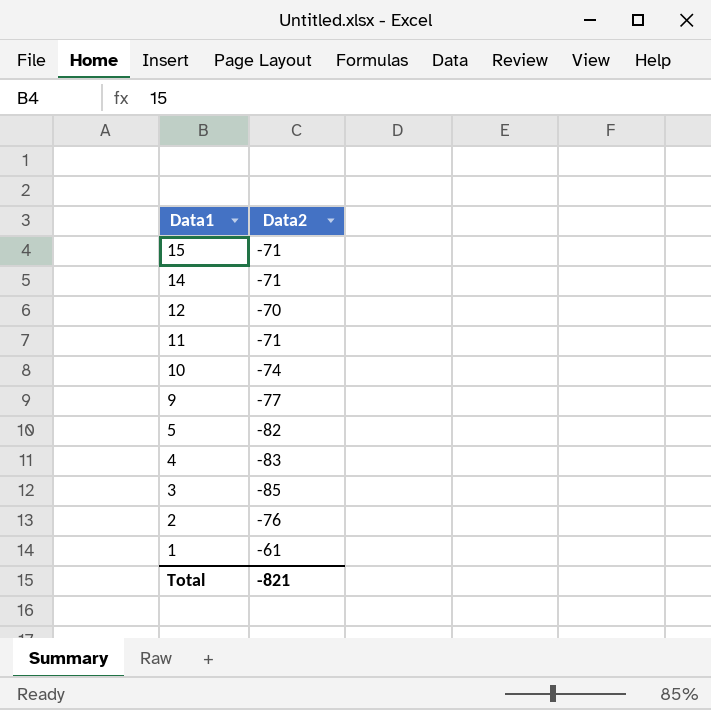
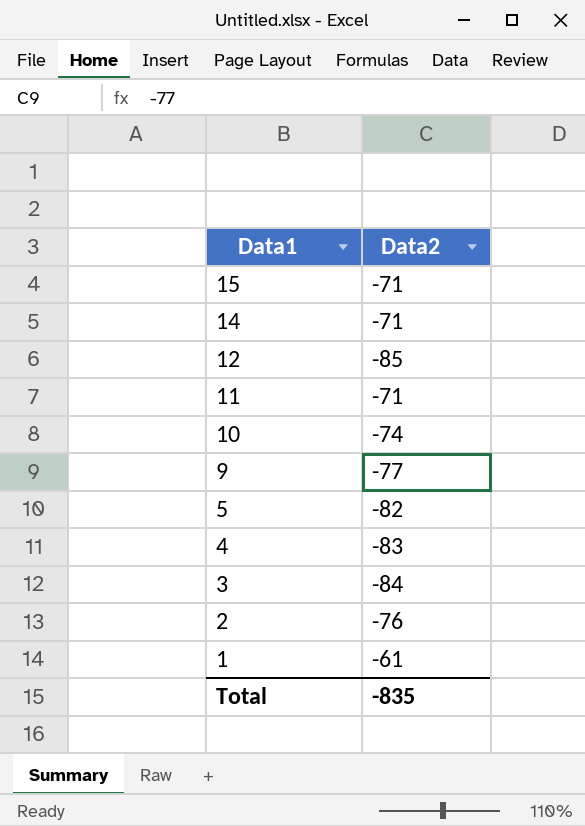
12 | Data2: -70 -> -85
3 | Data2: -85 -> -84
Total | Data2: -821 -> -835

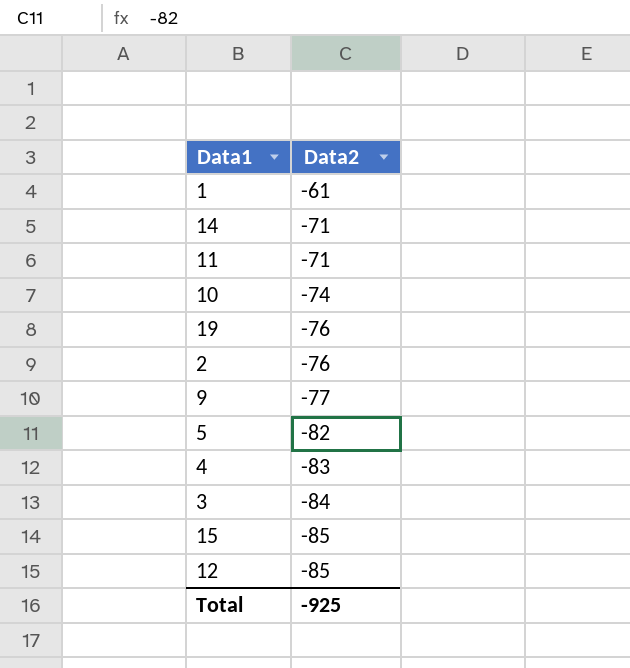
row order: Data1 descending -> Data2 descending
row 19: none -> -76
15 | Data2: -71 -> -85
Total | Data2: -835 -> -925

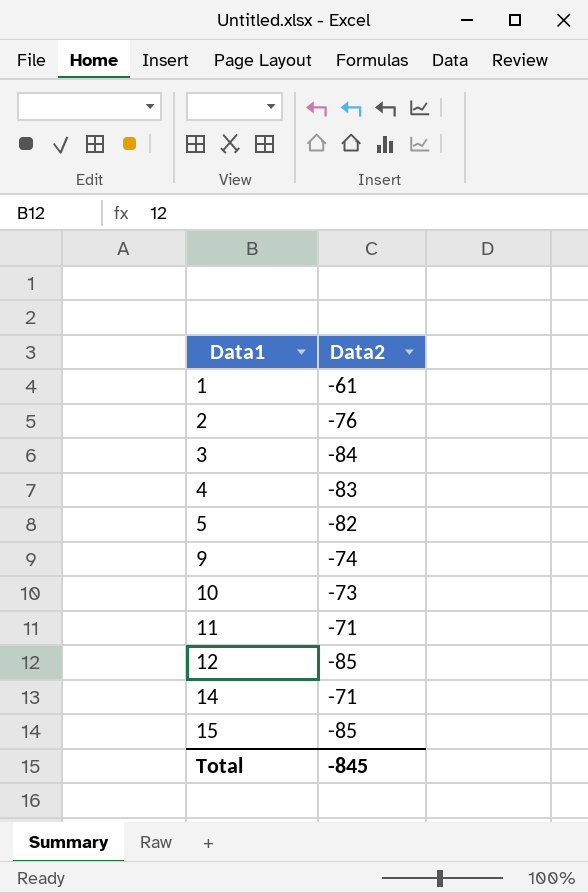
row order: Data2 descending -> Data1 ascending
row 19: -76 -> none
9 | Data2: -77 -> -74
10 | Data2: -74 -> -73
Total | Data2: -925 -> -845

